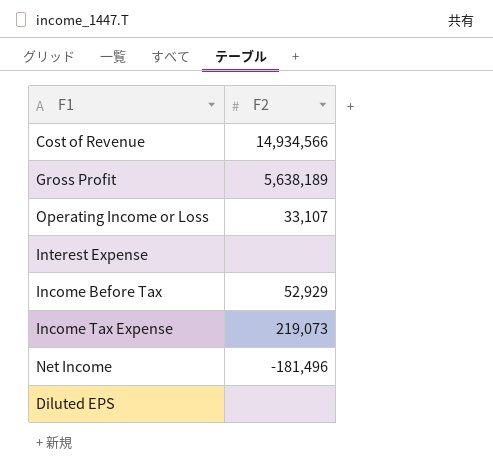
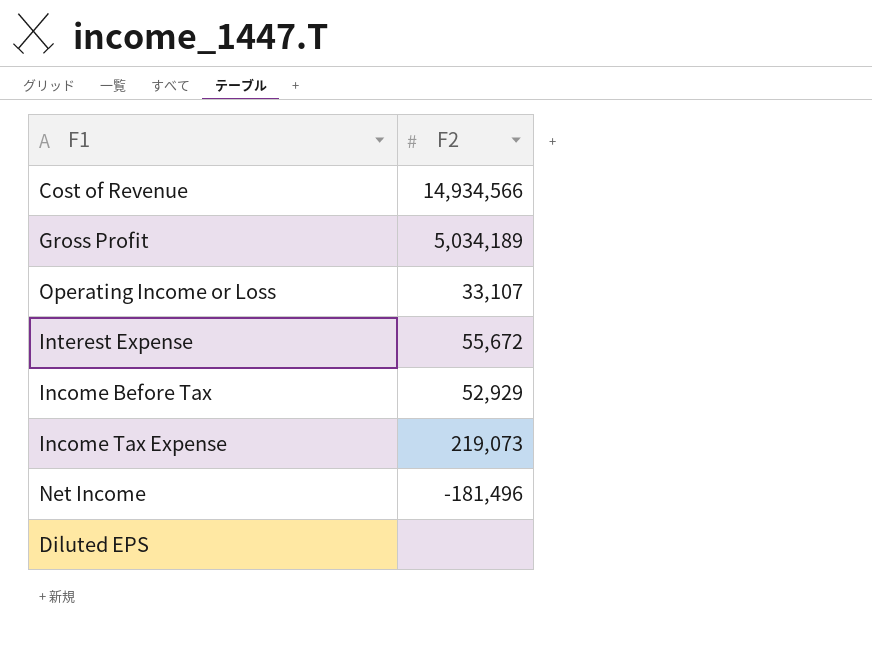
Gross Profit | F2: 5,638,189 -> 5,034,189
Interest Expense | F2: none -> 55,672

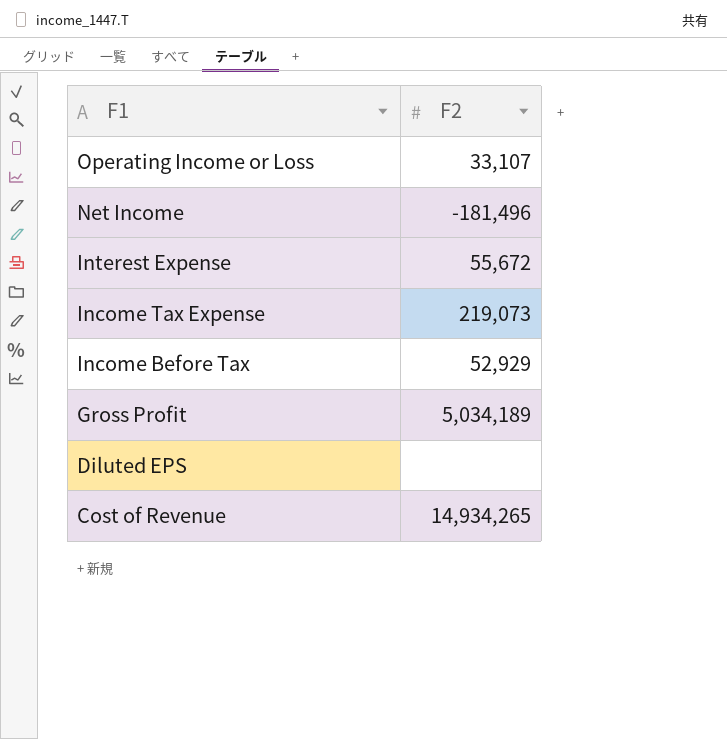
row order: none -> F1 descending
Cost of Revenue | F2: 14,934,566 -> 14,934,265

